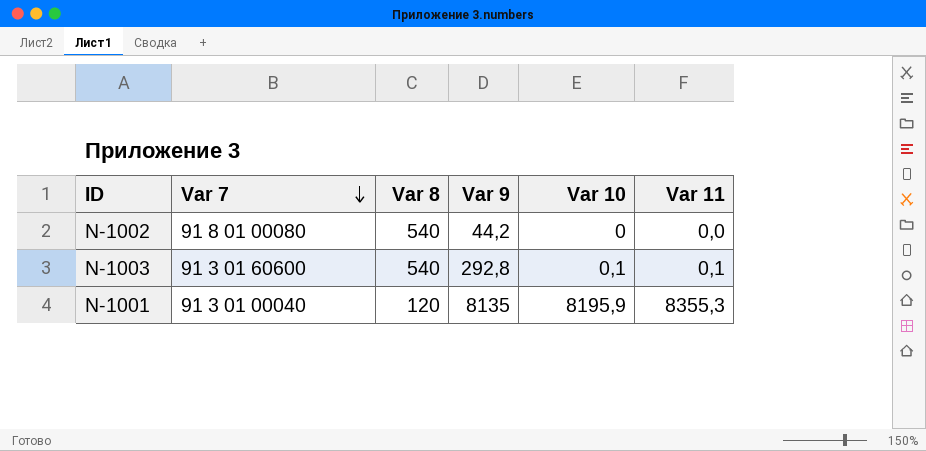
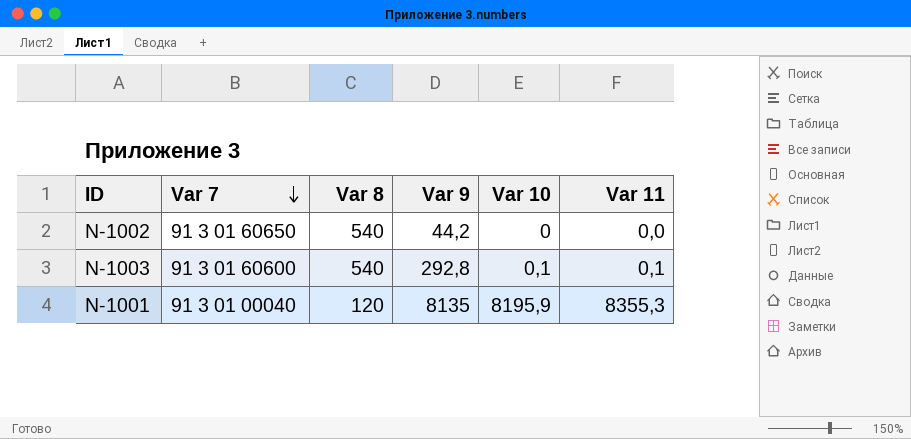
N-1002 | Var 7: 91 8 01 00080 -> 91 3 01 60650

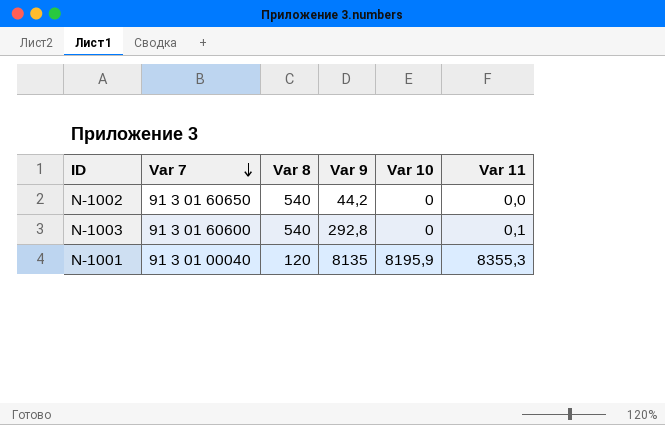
N-1003 | Var 10: 0,1 -> 0

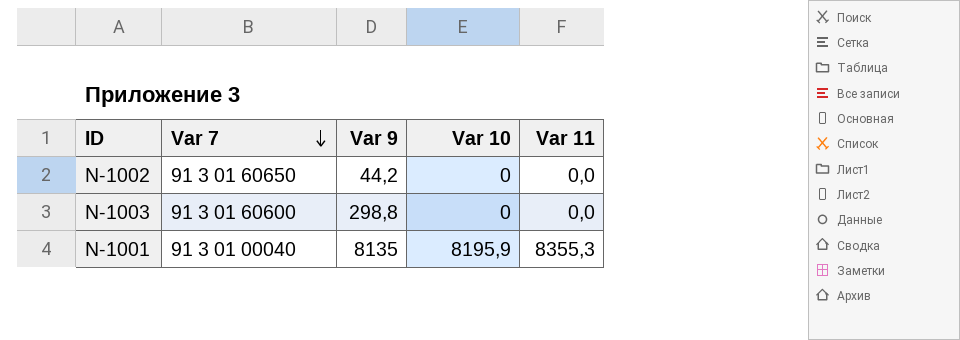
column Var 8 | position: 3 -> none
N-1003 | Var 9: 292,8 -> 298,8
N-1003 | Var 11: 0,1 -> 0,0

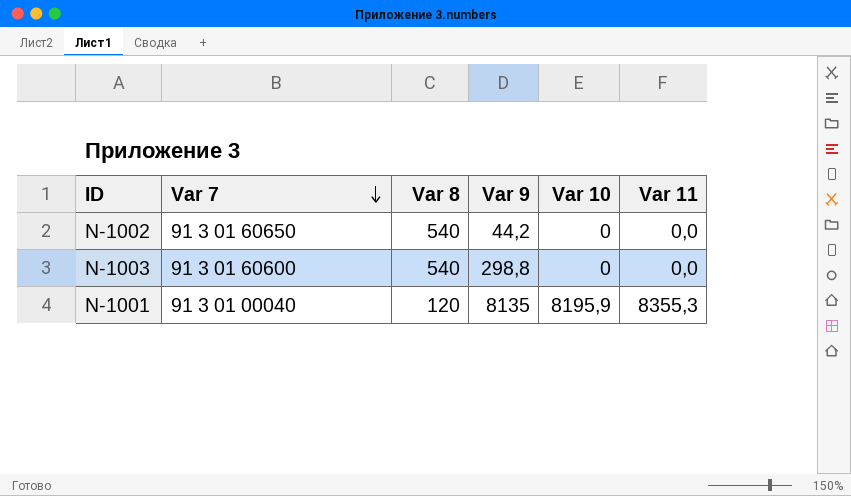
column Var 8 | position: none -> 3

